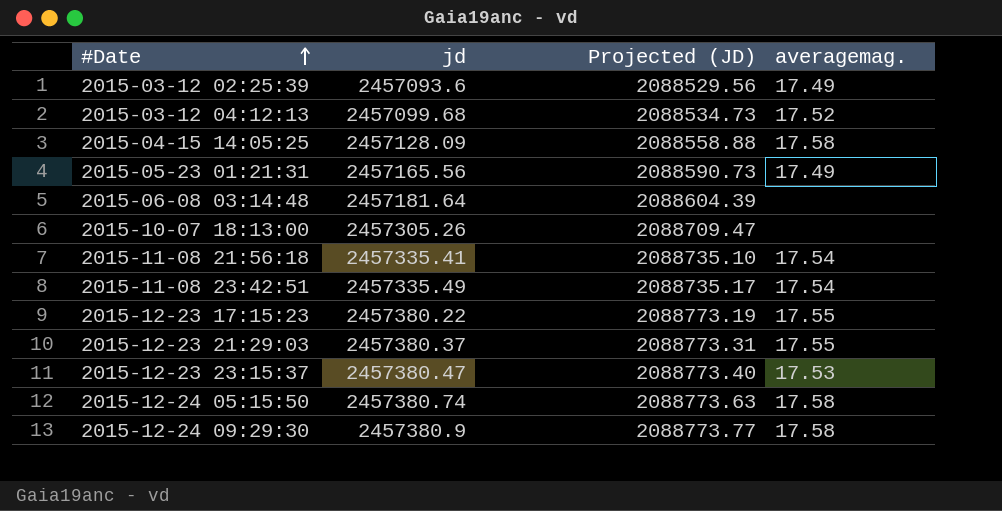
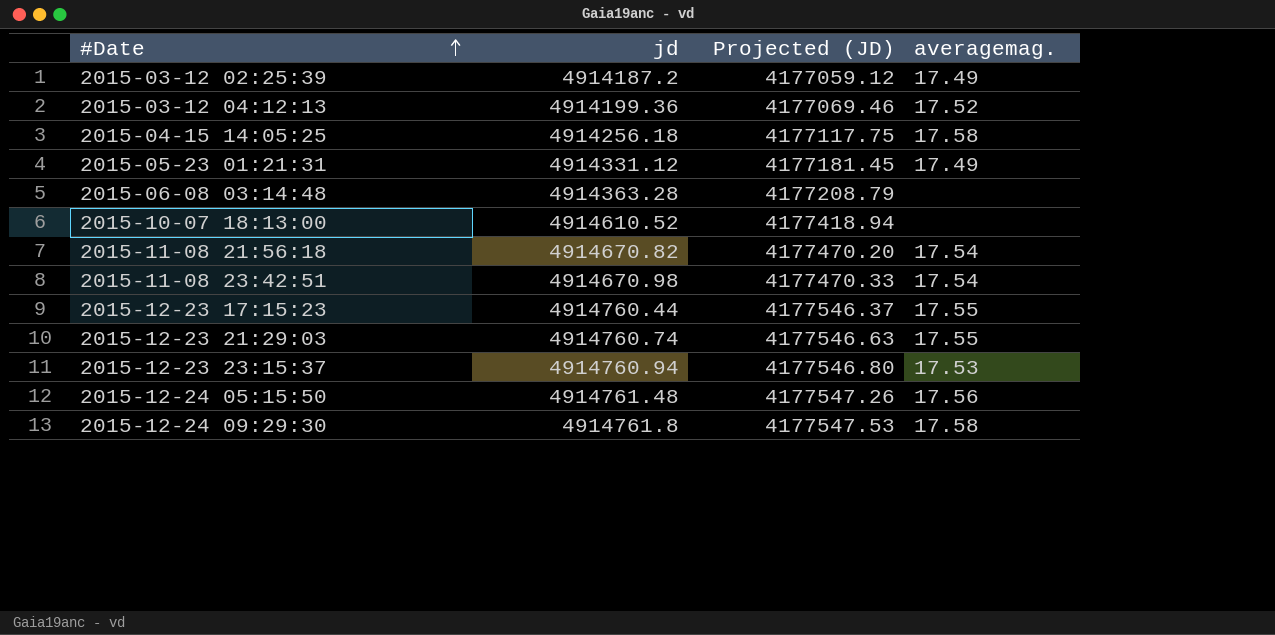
2015-03-12 02:25:39 | jd: 2457093.6 -> 4914187.2
2015-03-12 02:25:39 | Projected (JD): 2088529.56 -> 4177059.12
2015-03-12 04:12:13 | jd: 2457099.68 -> 4914199.36
2015-03-12 04:12:13 | Projected (JD): 2088534.73 -> 4177069.46
2015-04-15 14:05:25 | jd: 2457128.09 -> 4914256.18
2015-04-15 14:05:25 | Projected (JD): 2088558.88 -> 4177117.75
2015-05-23 01:21:31 | jd: 2457165.56 -> 4914331.12
2015-05-23 01:21:31 | Projected (JD): 2088590.73 -> 4177181.45
2015-06-08 03:14:48 | jd: 2457181.64 -> 4914363.28
2015-06-08 03:14:48 | Projected (JD): 2088604.39 -> 4177208.79
2015-10-07 18:13:00 | jd: 2457305.26 -> 4914610.52
2015-10-07 18:13:00 | Projected (JD): 2088709.47 -> 4177418.94
2015-11-08 21:56:18 | jd: 2457335.41 -> 4914670.82
2015-11-08 21:56:18 | Projected (JD): 2088735.10 -> 4177470.20
2015-11-08 23:42:51 | jd: 2457335.49 -> 4914670.98
2015-11-08 23:42:51 | Projected (JD): 2088735.17 -> 4177470.33
2015-12-23 17:15:23 | jd: 2457380.22 -> 4914760.44
2015-12-23 17:15:23 | Projected (JD): 2088773.19 -> 4177546.37
2015-12-23 21:29:03 | jd: 2457380.37 -> 4914760.74
2015-12-23 21:29:03 | Projected (JD): 2088773.31 -> 4177546.63
2015-12-23 23:15:37 | jd: 2457380.47 -> 4914760.94
2015-12-23 23:15:37 | Projected (JD): 2088773.40 -> 4177546.80
2015-12-24 05:15:50 | jd: 2457380.74 -> 4914761.48
2015-12-24 05:15:50 | Projected (JD): 2088773.63 -> 4177547.26
2015-12-24 05:15:50 | averagemag.: 17.58 -> 17.56
2015-12-24 09:29:30 | jd: 2457380.9 -> 4914761.8
2015-12-24 09:29:30 | Projected (JD): 2088773.77 -> 4177547.53

